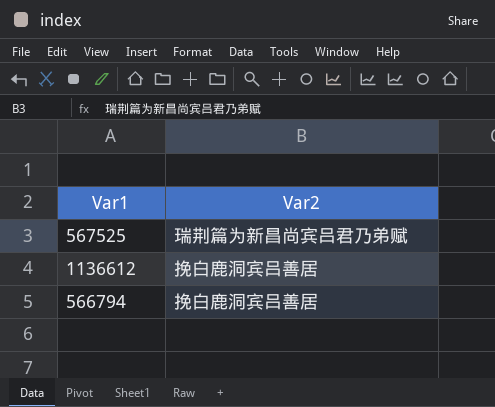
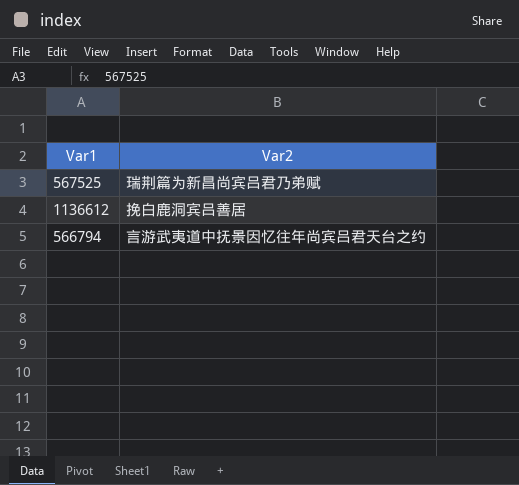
566794 | Var2: 挽白鹿洞宾吕善居 -> 言游武夷道中抚景因忆往年尚宾吕君天台之约

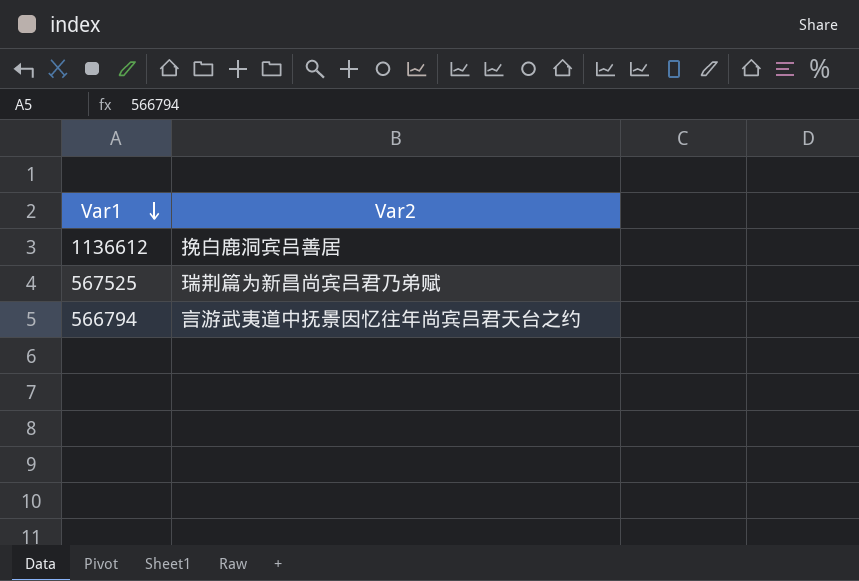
row order: none -> Var1 descending

